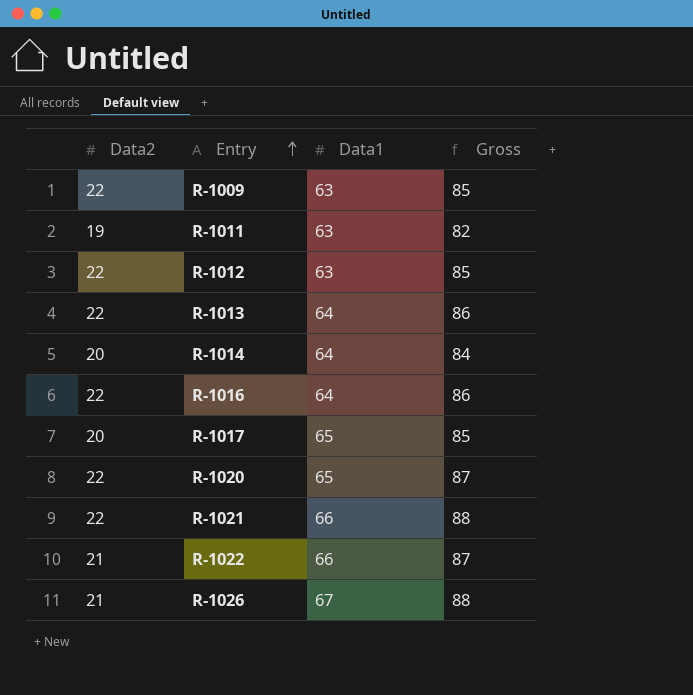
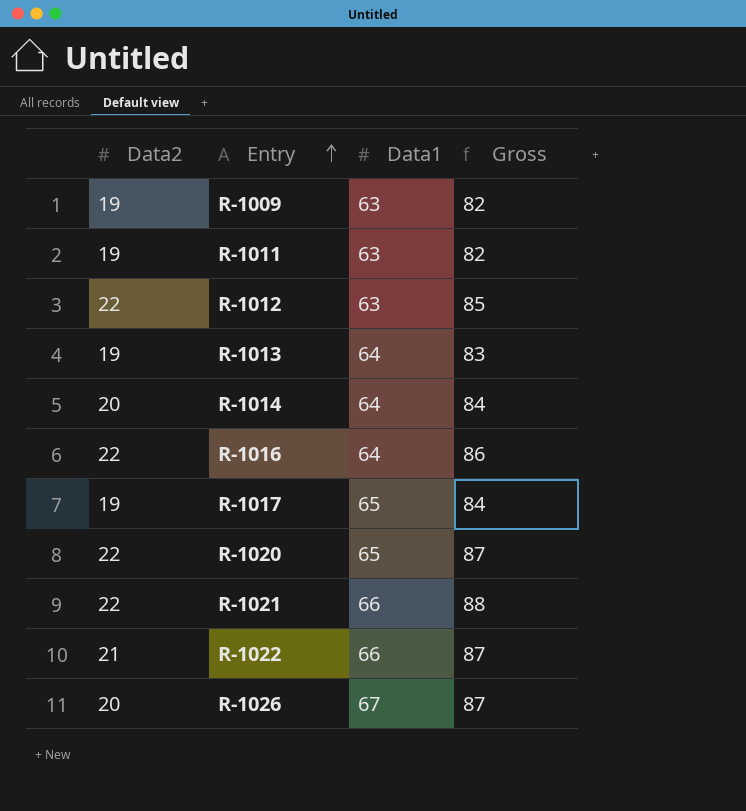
R-1009 | Data2: 22 -> 19
R-1009 | Gross: 85 -> 82
R-1013 | Data2: 22 -> 19
R-1013 | Gross: 86 -> 83
R-1017 | Data2: 20 -> 19
R-1017 | Gross: 85 -> 84
R-1026 | Data2: 21 -> 20
R-1026 | Gross: 88 -> 87

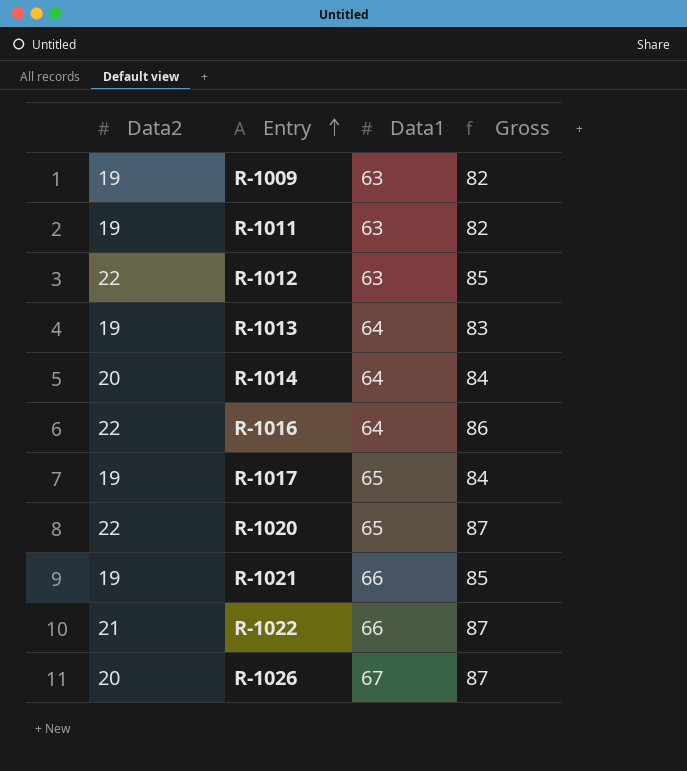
R-1021 | Data2: 22 -> 19
R-1021 | Gross: 88 -> 85

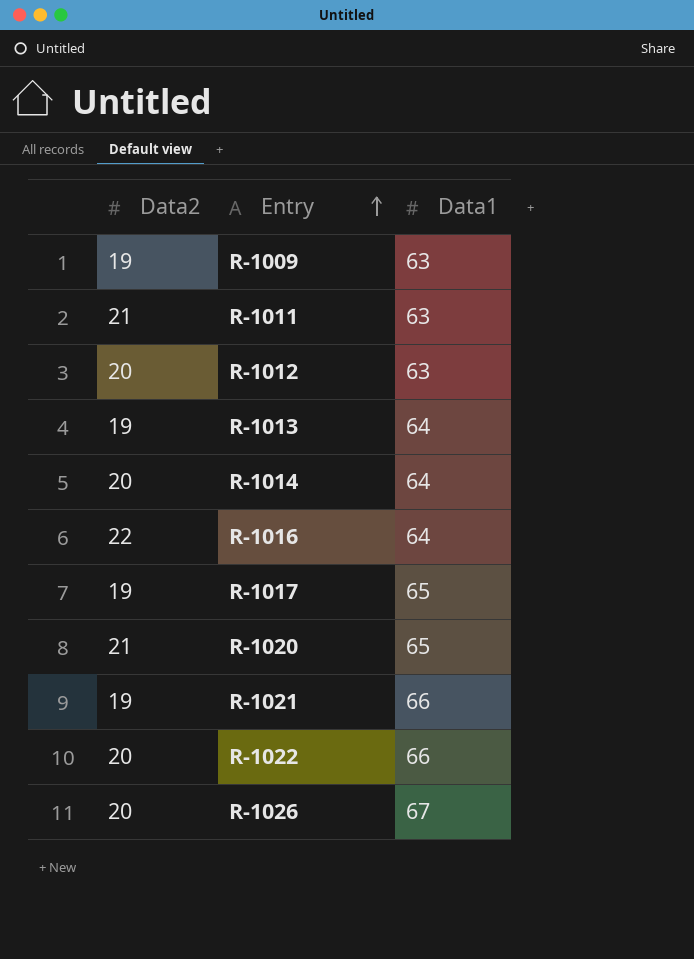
column Gross | formula: [Data2] + [Data1] -> none
R-1011 | Data2: 19 -> 21
R-1012 | Data2: 22 -> 20
R-1020 | Data2: 22 -> 21
R-1022 | Data2: 21 -> 20

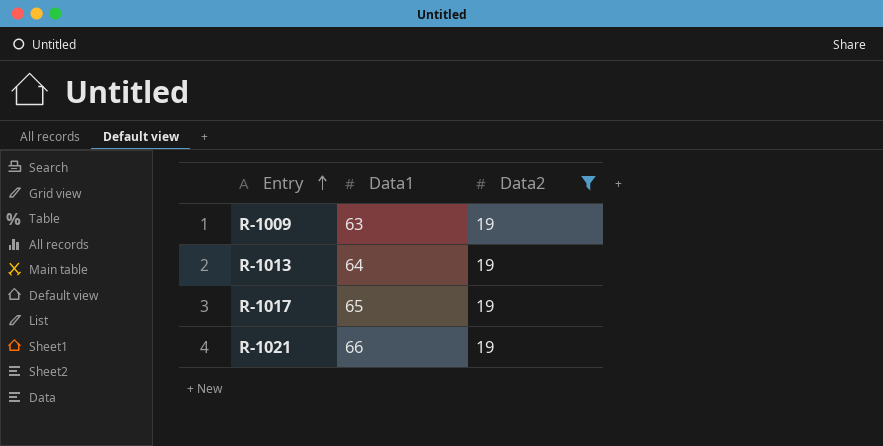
filter: none -> Data2 = 19
column Data2 | position: 1 -> 3

